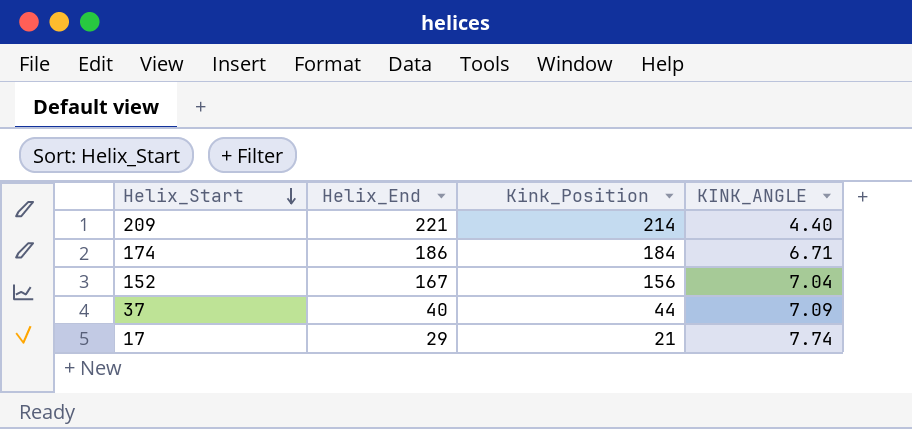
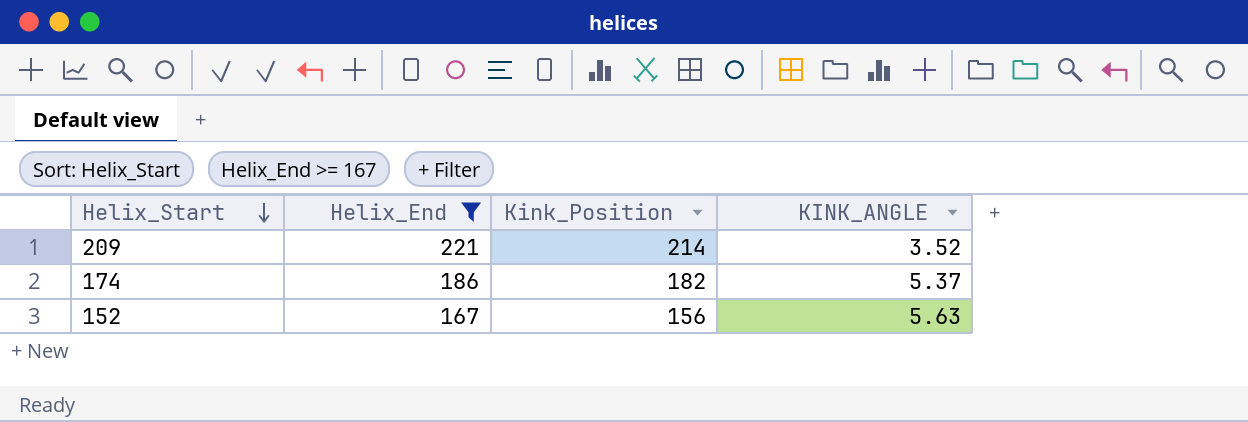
filter: none -> Helix_End >= 167
209 | KINK_ANGLE: 4.40 -> 3.52
174 | Kink_Position: 184 -> 182
174 | KINK_ANGLE: 6.71 -> 5.37
152 | KINK_ANGLE: 7.04 -> 5.63

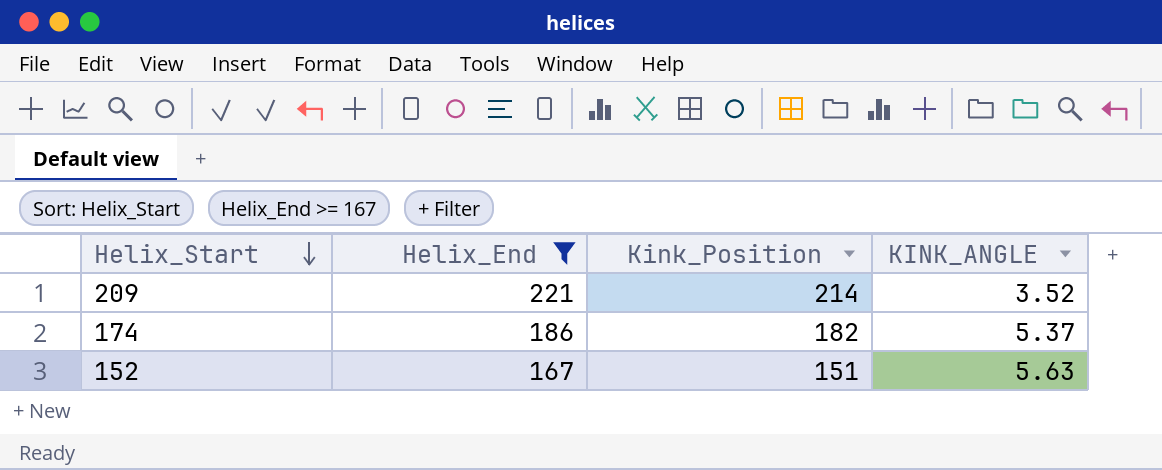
152 | Kink_Position: 156 -> 151

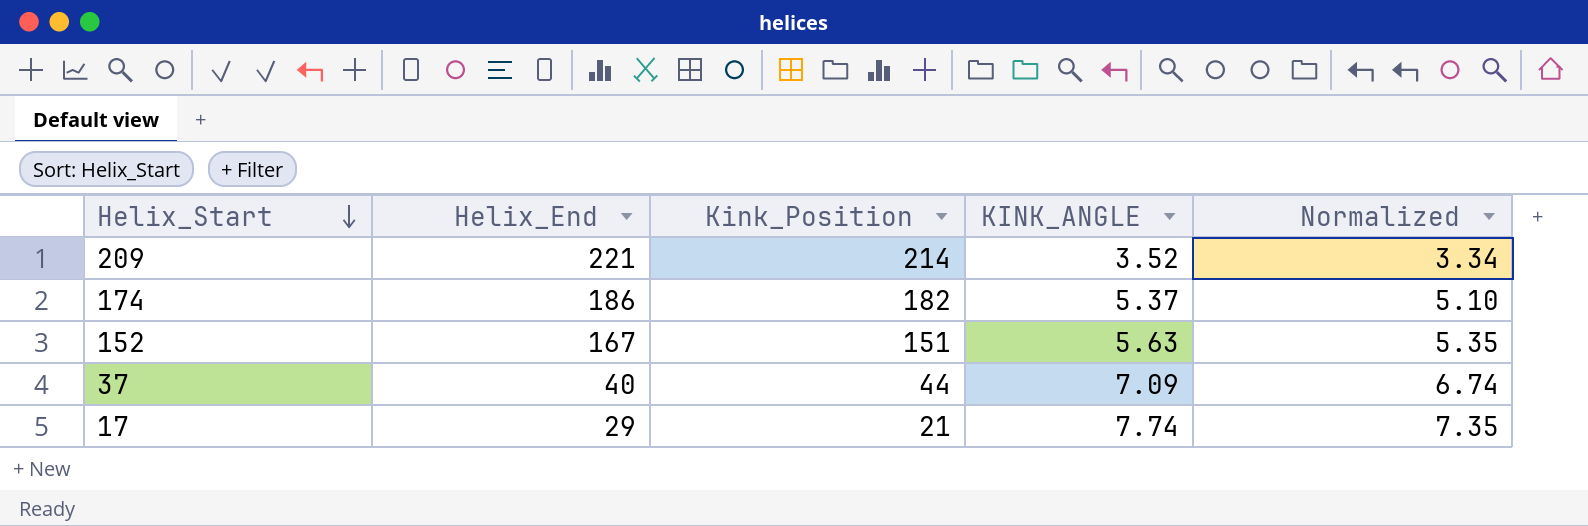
filter: Helix_End >= 167 -> none
column Normalized | formula: none -> [KINK_ANGLE] * 0.95

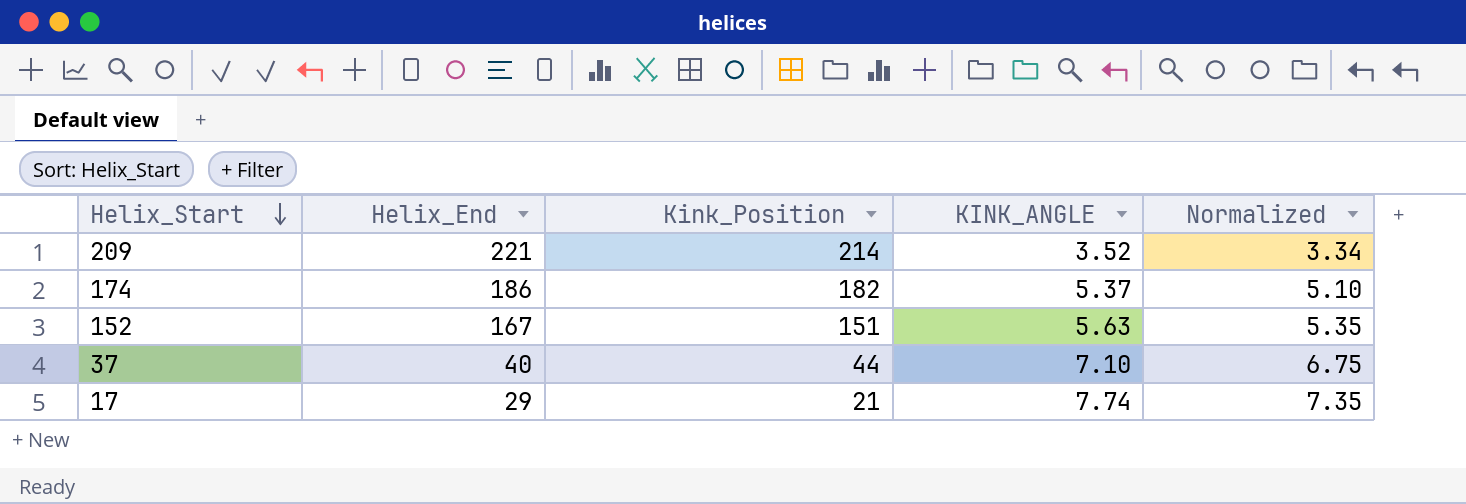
37 | KINK_ANGLE: 7.09 -> 7.10
37 | Normalized: 6.74 -> 6.75

